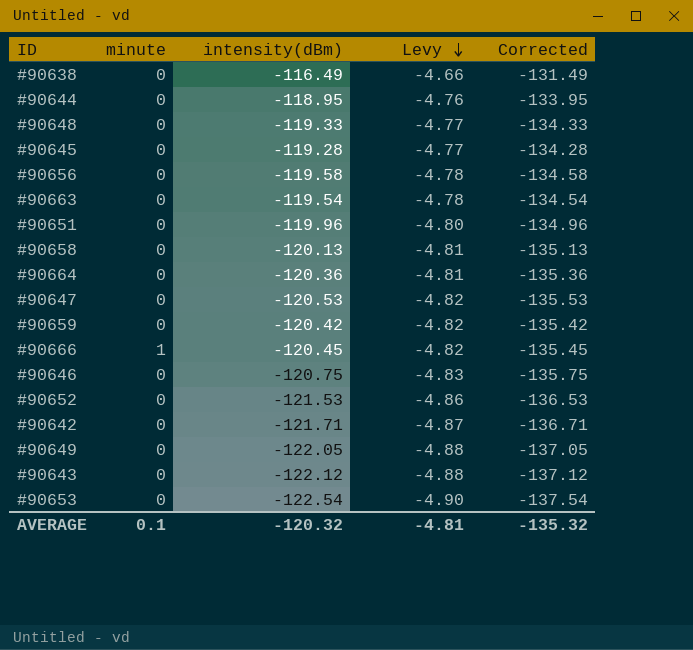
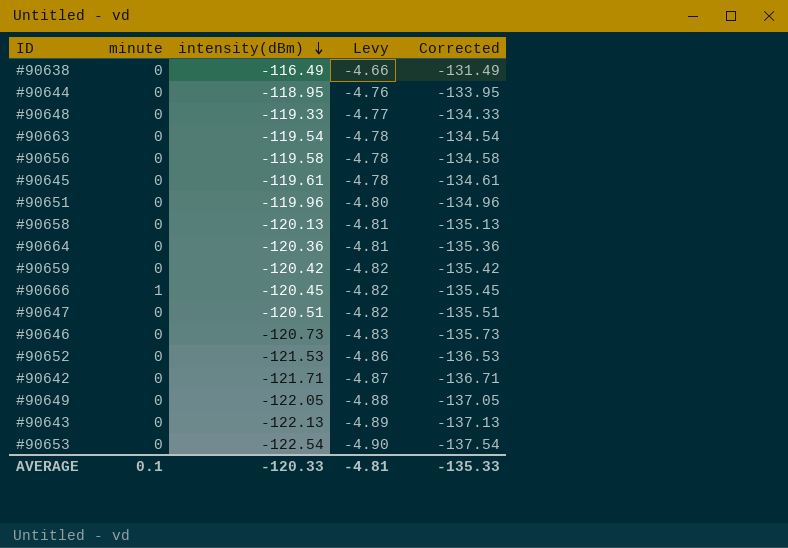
row order: Levy descending -> intensity(dBm) descending
#90645 | intensity(dBm): -119.28 -> -119.61
#90645 | Levy: -4.77 -> -4.78
#90645 | Corrected: -134.28 -> -134.61
#90647 | intensity(dBm): -120.53 -> -120.51
#90647 | Corrected: -135.53 -> -135.51
#90646 | intensity(dBm): -120.75 -> -120.73
#90646 | Corrected: -135.75 -> -135.73
#90643 | intensity(dBm): -122.12 -> -122.13
#90643 | Levy: -4.88 -> -4.89
#90643 | Corrected: -137.12 -> -137.13
AVERAGE | intensity(dBm): -120.32 -> -120.33
AVERAGE | Corrected: -135.32 -> -135.33

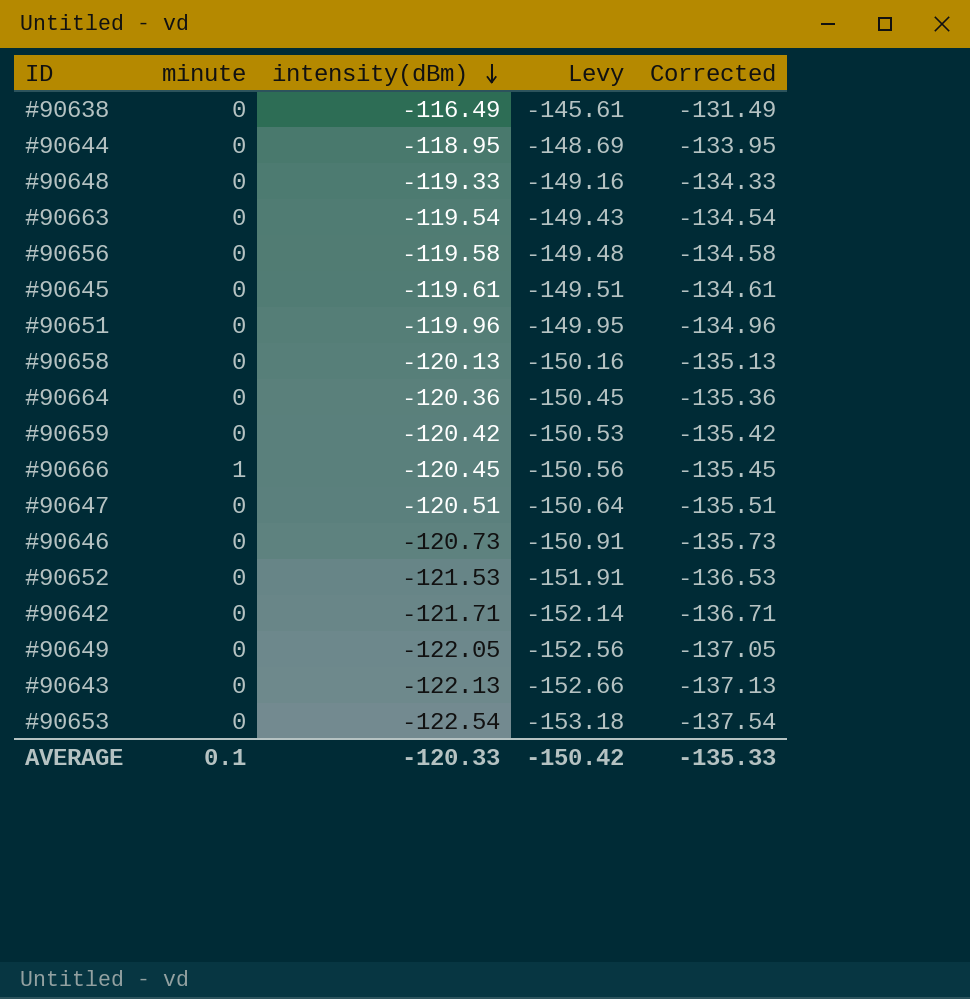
column Levy | formula: [intensity(dBm)] * 0.04 -> [intensity(dBm)] * 1.25
AVERAGE | Levy: -4.81 -> -150.42

